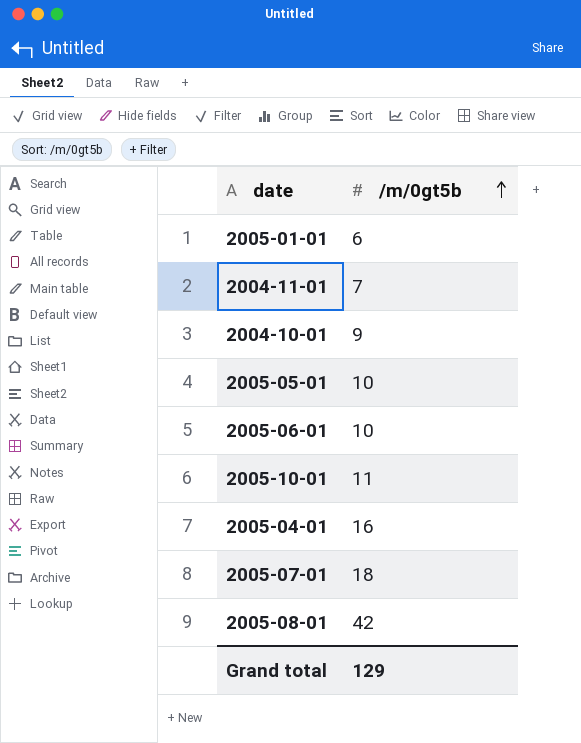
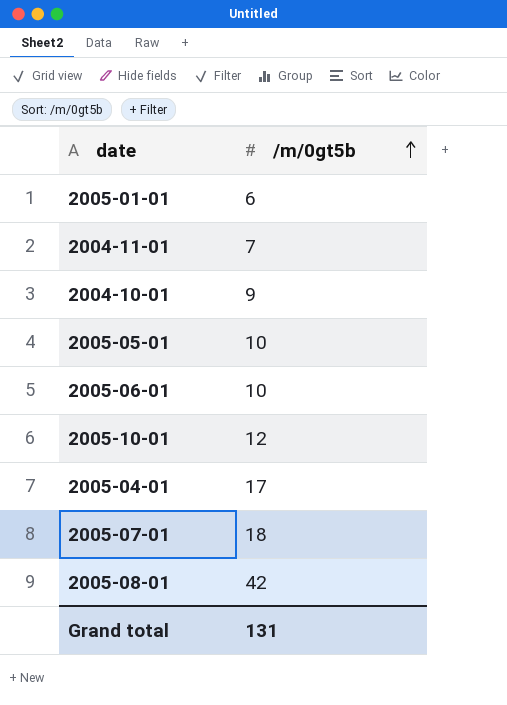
2005-10-01 | /m/0gt5b: 11 -> 12
2005-04-01 | /m/0gt5b: 16 -> 17
Grand total | /m/0gt5b: 129 -> 131

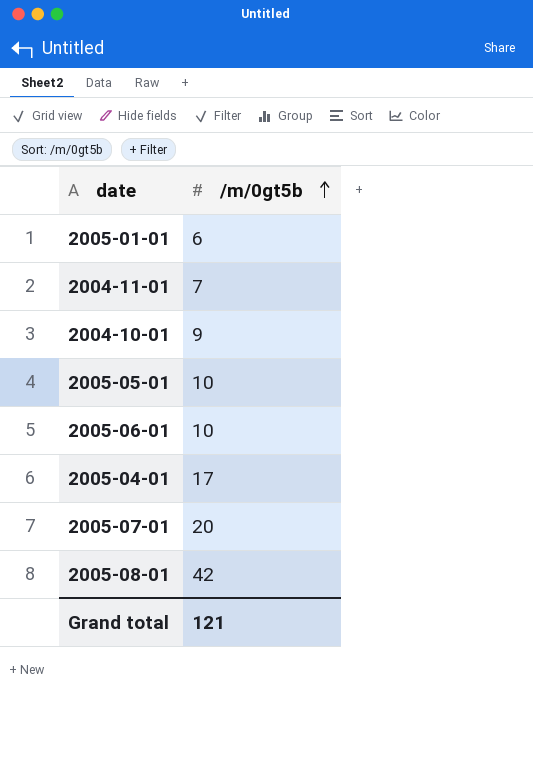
row 2005-10-01: 12 -> none
2005-07-01 | /m/0gt5b: 18 -> 20
Grand total | /m/0gt5b: 131 -> 121

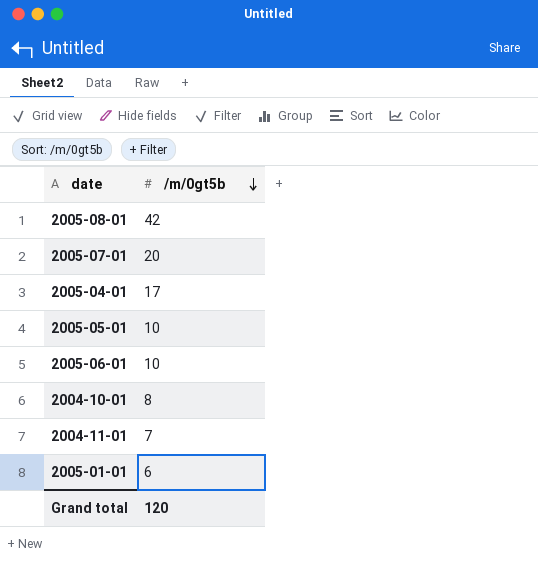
row order: /m/0gt5b ascending -> /m/0gt5b descending
2004-10-01 | /m/0gt5b: 9 -> 8
Grand total | /m/0gt5b: 121 -> 120

